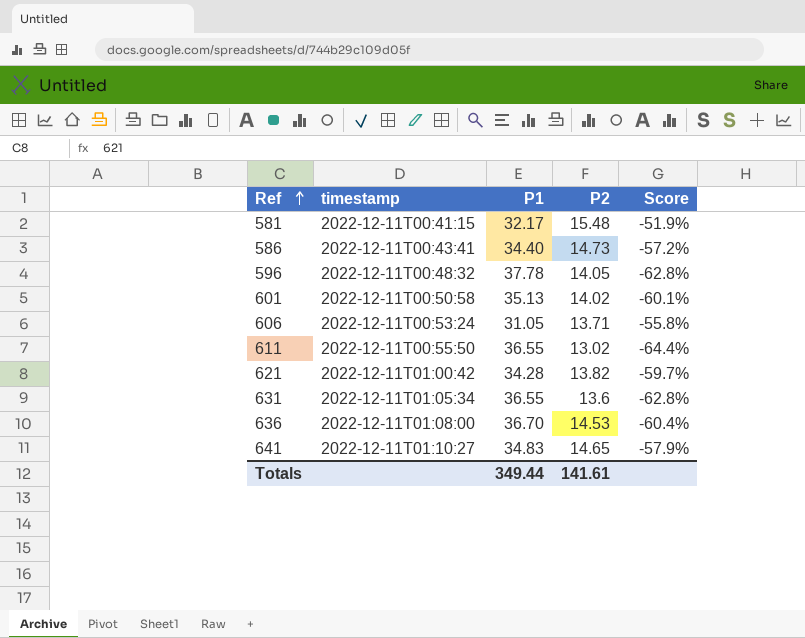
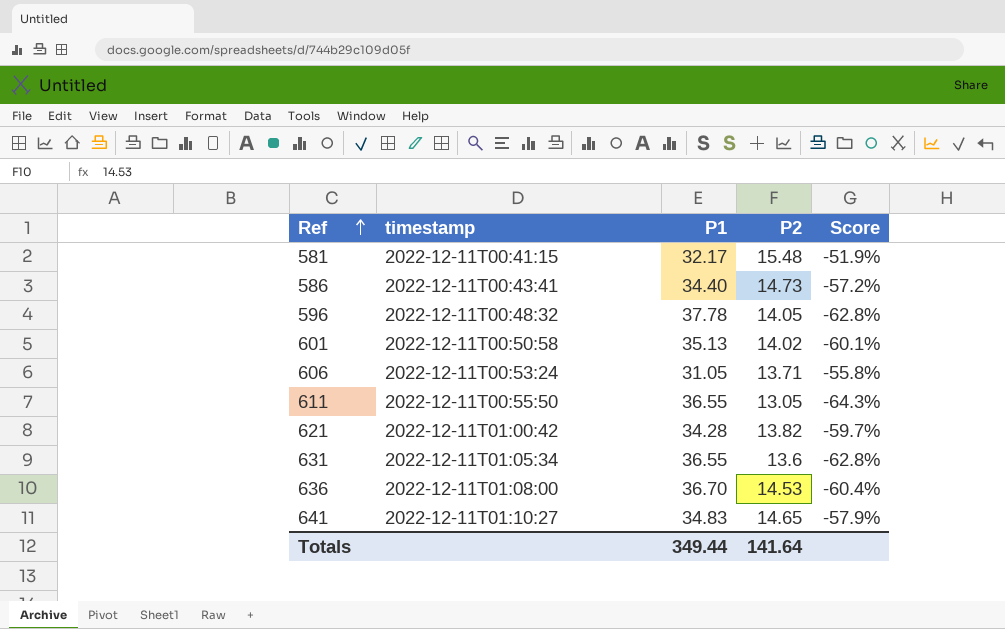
611 | P2: 13.02 -> 13.05
611 | Score: -64.4% -> -64.3%
Totals | P2: 141.61 -> 141.64

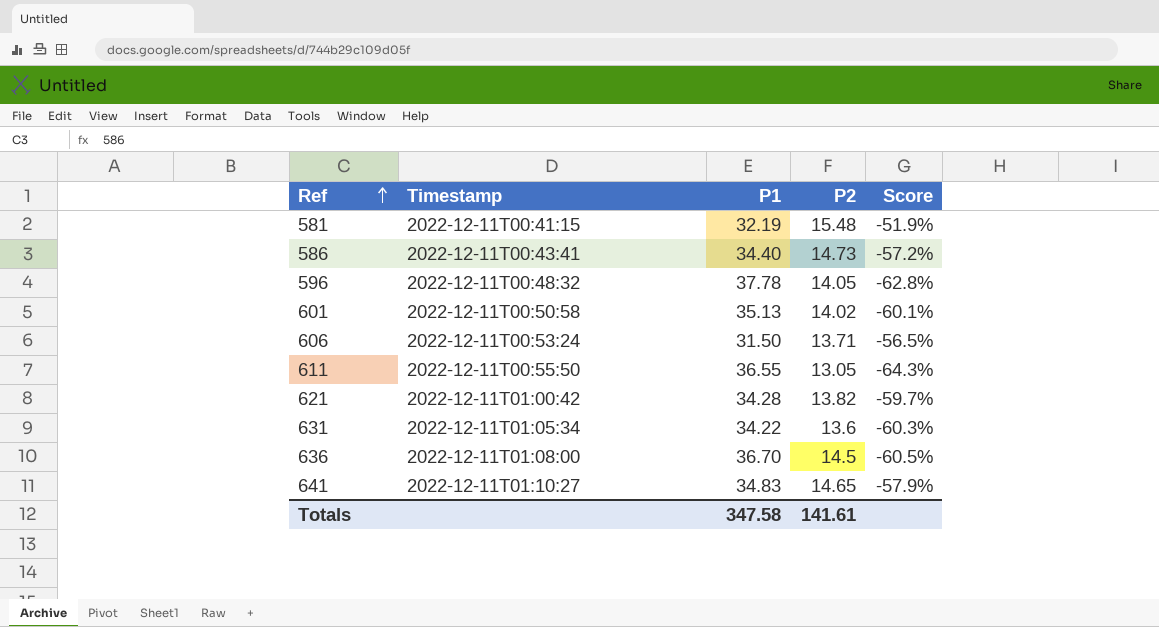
column name: timestamp -> Timestamp
581 | P1: 32.17 -> 32.19
606 | P1: 31.05 -> 31.50
606 | Score: -55.8% -> -56.5%
631 | P1: 36.55 -> 34.22
631 | Score: -62.8% -> -60.3%
636 | P2: 14.53 -> 14.5
636 | Score: -60.4% -> -60.5%
Totals | P1: 349.44 -> 347.58
Totals | P2: 141.64 -> 141.61

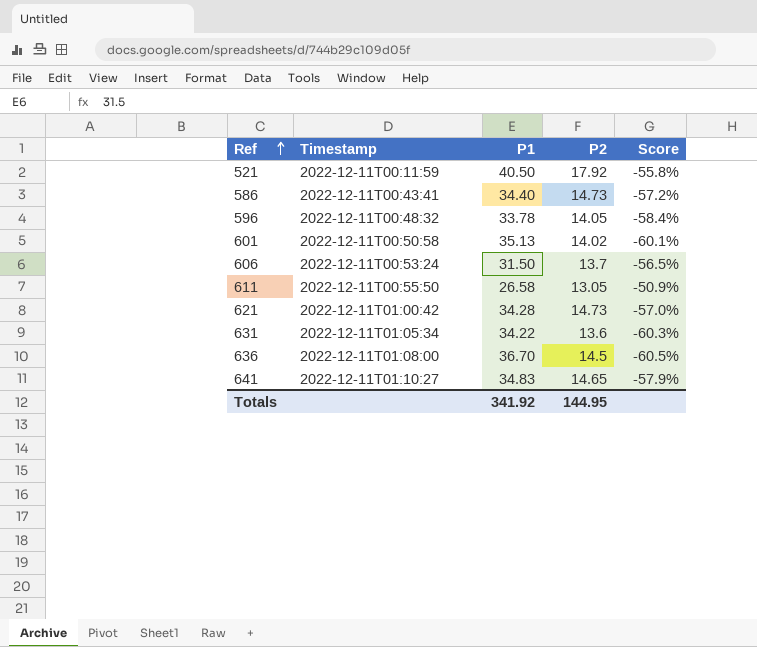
row 581: 2022-12-11T00:41:15 | 32.19 | 15.48 | -51.9% -> none
row 521: none -> 2022-12-11T00:11:59 | 40.50 | 17.92 | -55.8%
596 | P1: 37.78 -> 33.78
596 | Score: -62.8% -> -58.4%
606 | P2: 13.71 -> 13.7
611 | P1: 36.55 -> 26.58
611 | Score: -64.3% -> -50.9%
621 | P2: 13.82 -> 14.73
621 | Score: -59.7% -> -57.0%
Totals | P1: 347.58 -> 341.92
Totals | P2: 141.61 -> 144.95

